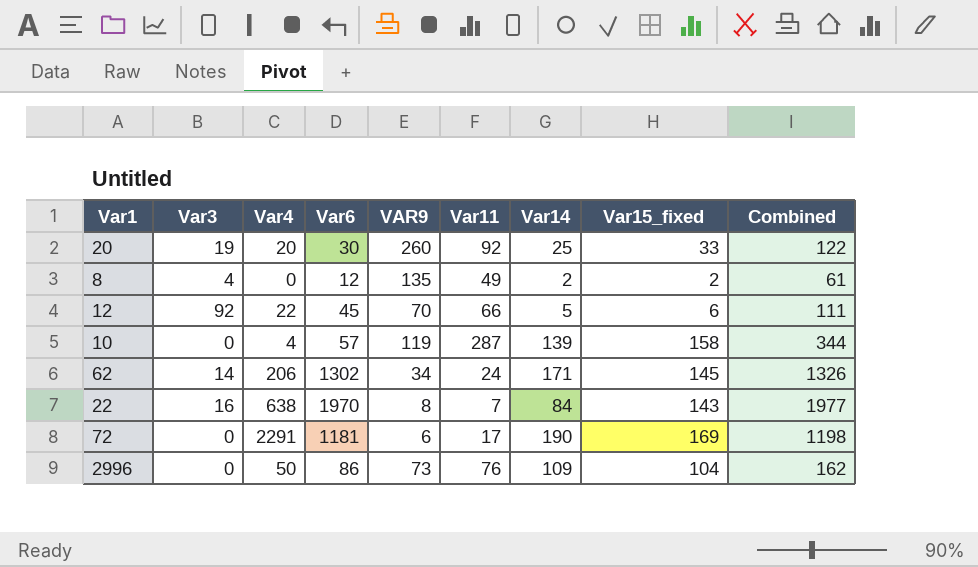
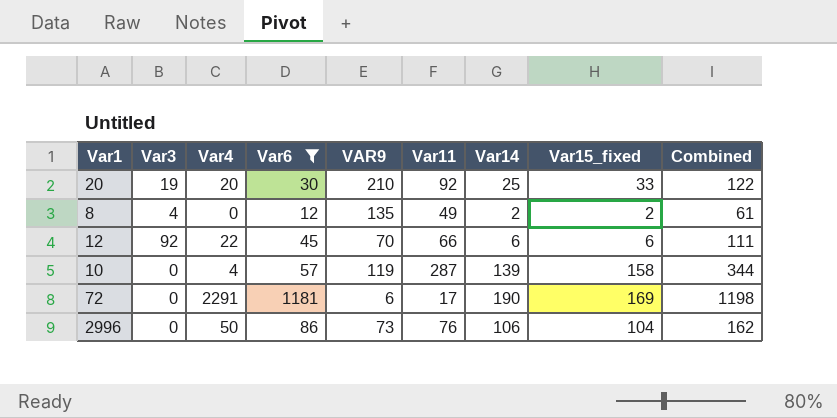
filter: none -> Var6 <= 1181
20 | VAR9: 260 -> 210
12 | Var14: 5 -> 6
2996 | Var14: 109 -> 106

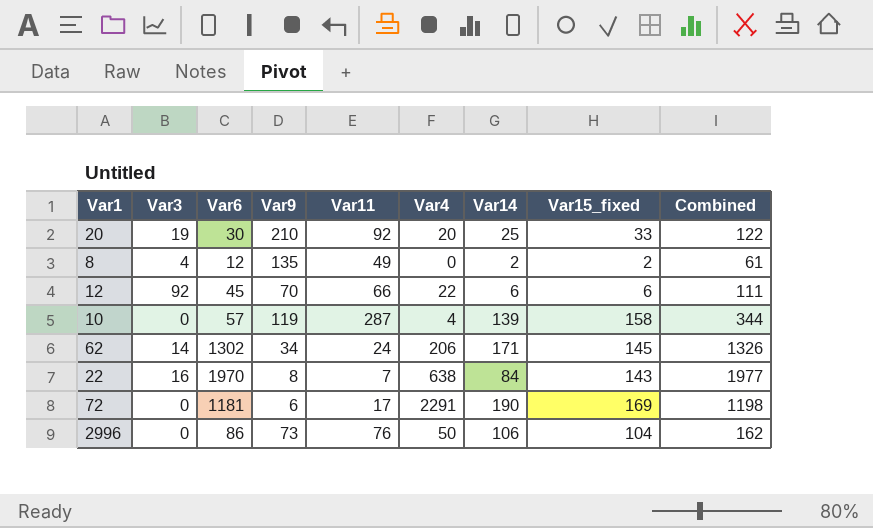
filter: Var6 <= 1181 -> none
column name: VAR9 -> Var9
column Var4 | position: 3 -> 6

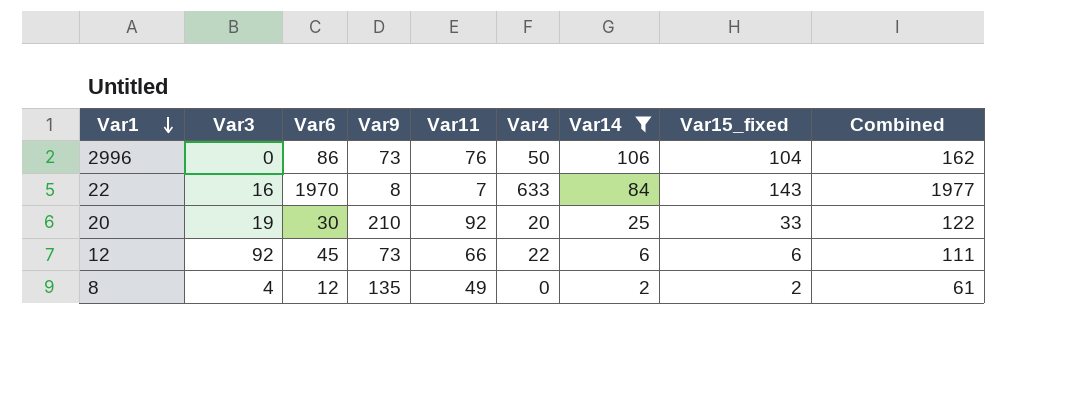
filter: none -> Var14 <= 106
row order: none -> Var1 descending
22 | Var4: 638 -> 633
12 | Var9: 70 -> 73

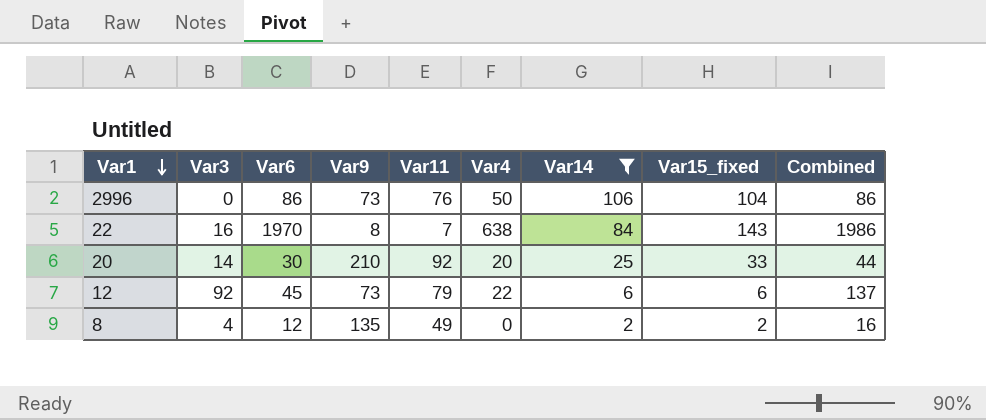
column Combined | formula: [Var6] + [Var11] -> [Var3] + [Var6]
22 | Var4: 633 -> 638
20 | Var3: 19 -> 14
12 | Var11: 66 -> 79

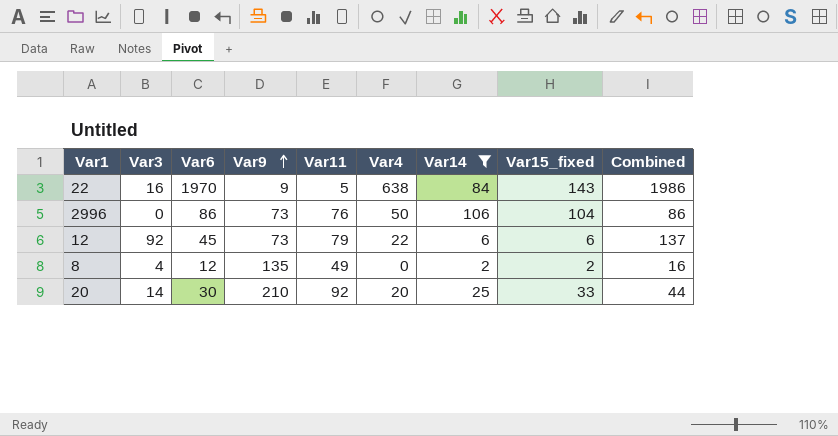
row order: Var1 descending -> Var9 ascending
22 | Var9: 8 -> 9
22 | Var11: 7 -> 5

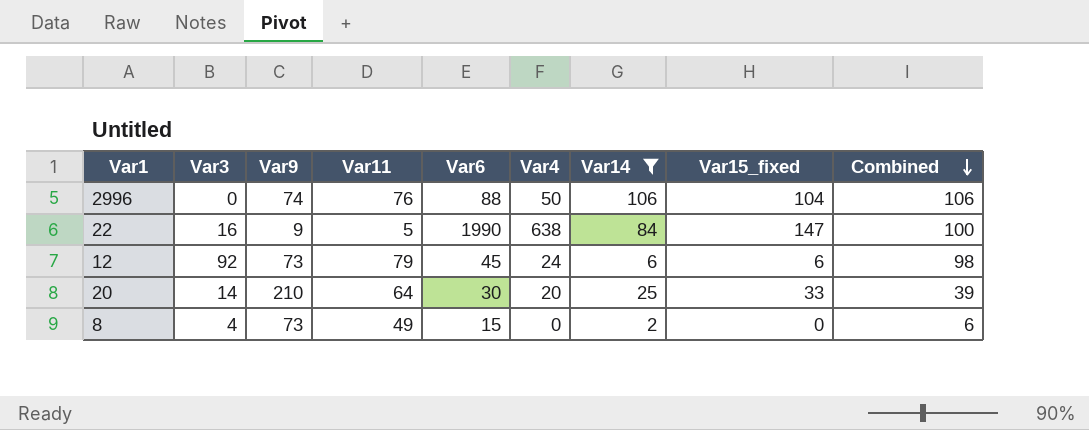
row order: Var9 ascending -> Combined descending
column Var6 | position: 3 -> 5
column Combined | formula: [Var3] + [Var6] -> [Var3] + [Var14]
2996 | Var9: 73 -> 74
2996 | Var6: 86 -> 88
22 | Var6: 1970 -> 1990
22 | Var15_fixed: 143 -> 147
12 | Var4: 22 -> 24
20 | Var11: 92 -> 64
8 | Var9: 135 -> 73
8 | Var6: 12 -> 15
8 | Var15_fixed: 2 -> 0

